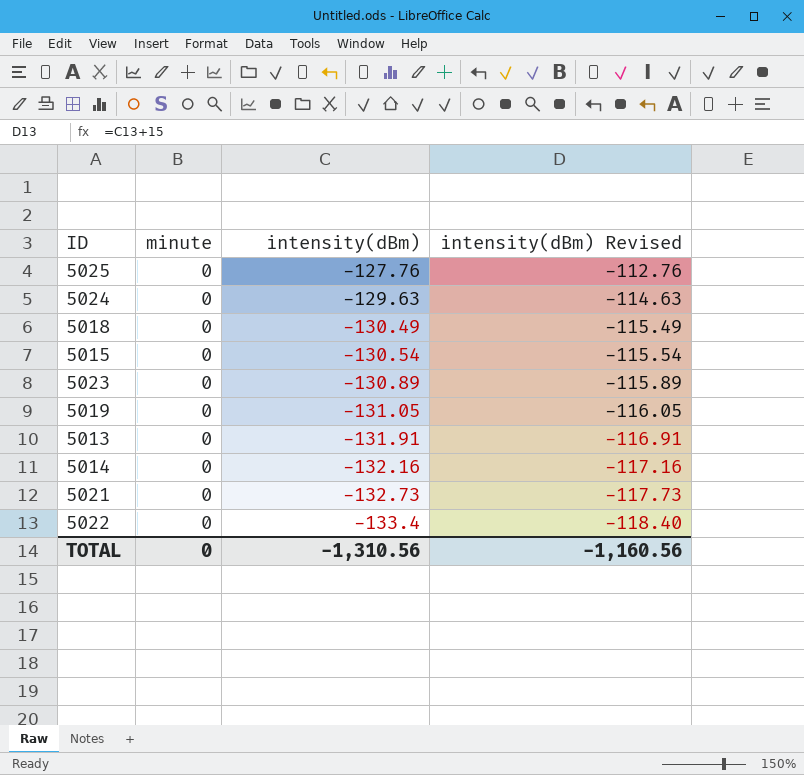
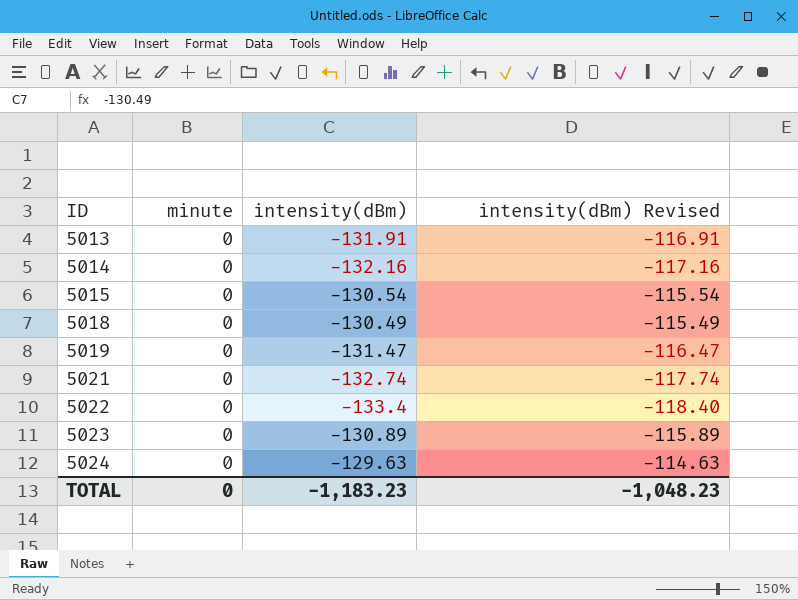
row order: intensity(dBm) descending -> ID ascending
row 5025: 0 | -127.76 | -112.76 -> none
5019 | intensity(dBm): -131.05 -> -131.47
5019 | intensity(dBm) Revised: -116.05 -> -116.47
5021 | intensity(dBm): -132.73 -> -132.74
5021 | intensity(dBm) Revised: -117.73 -> -117.74
TOTAL | intensity(dBm): -1,310.56 -> -1,183.23
TOTAL | intensity(dBm) Revised: -1,160.56 -> -1,048.23

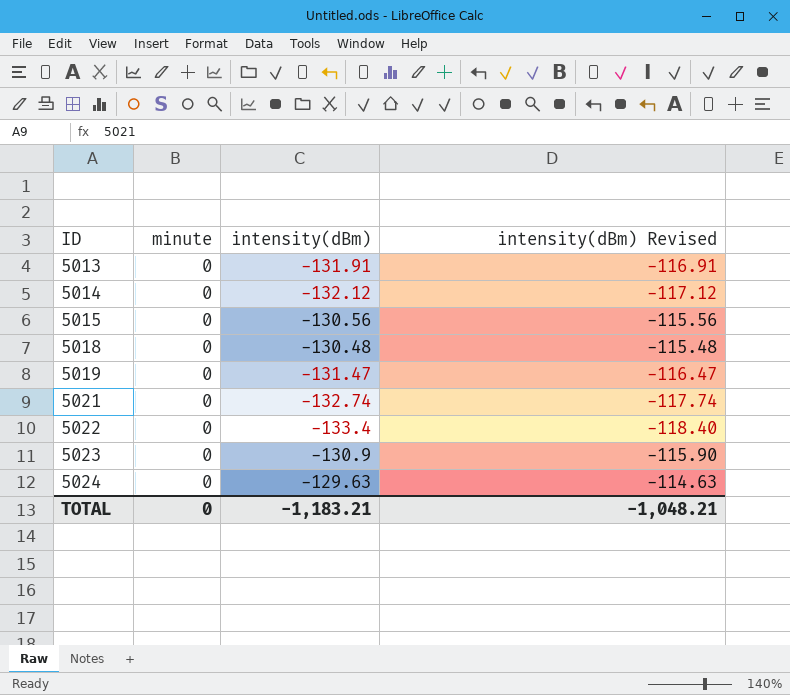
5014 | intensity(dBm): -132.16 -> -132.12
5014 | intensity(dBm) Revised: -117.16 -> -117.12
5015 | intensity(dBm): -130.54 -> -130.56
5015 | intensity(dBm) Revised: -115.54 -> -115.56
5018 | intensity(dBm): -130.49 -> -130.48
5018 | intensity(dBm) Revised: -115.49 -> -115.48
5023 | intensity(dBm): -130.89 -> -130.9
5023 | intensity(dBm) Revised: -115.89 -> -115.90
TOTAL | intensity(dBm): -1,183.23 -> -1,183.21
TOTAL | intensity(dBm) Revised: -1,048.23 -> -1,048.21

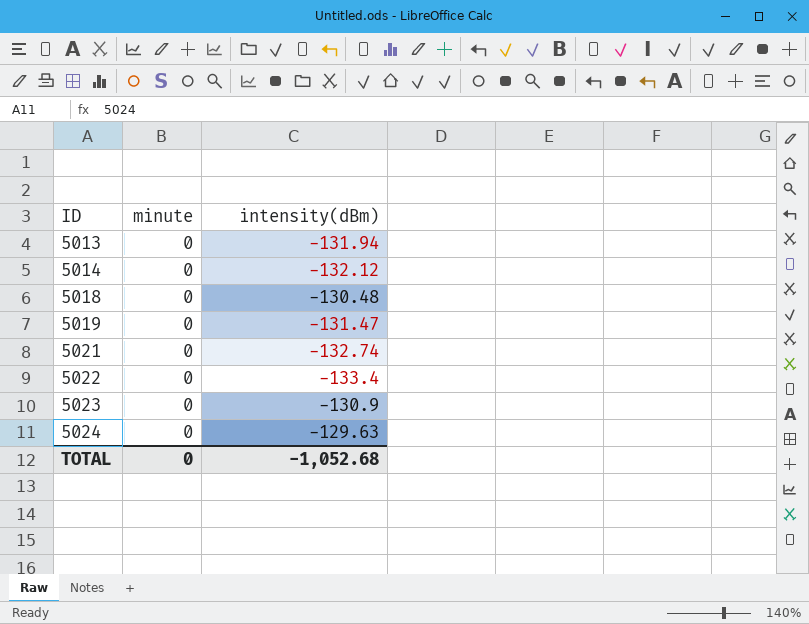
column intensity(dBm) Revised | formula: [intensity(dBm)] + 15 -> none
row 5015: 0 | -130.56 | -115.56 -> none
5013 | intensity(dBm): -131.91 -> -131.94
TOTAL | intensity(dBm): -1,183.21 -> -1,052.68

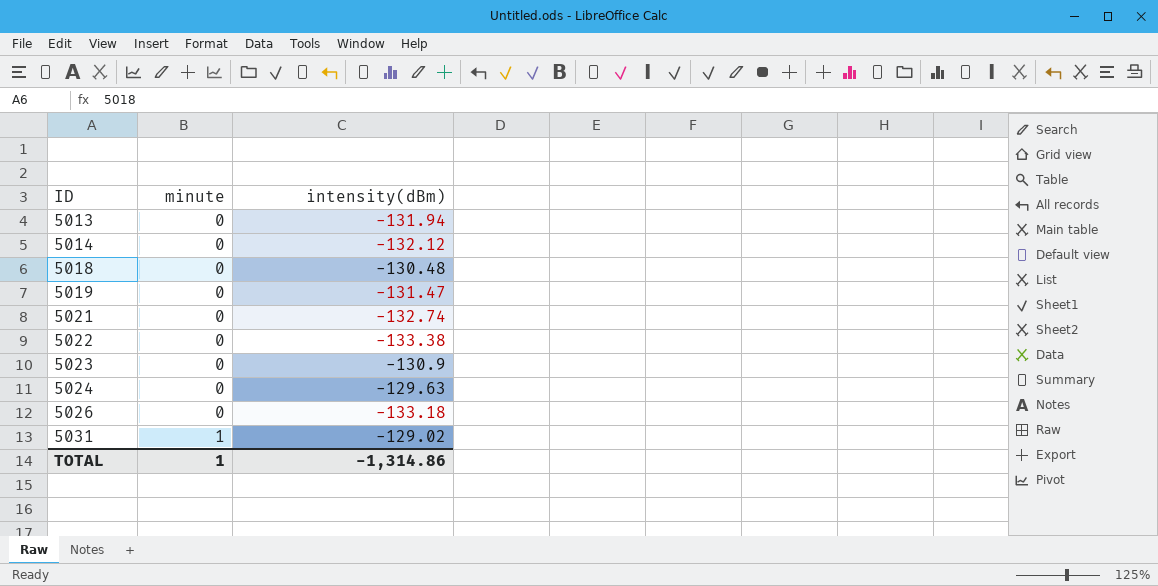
5022 | intensity(dBm): -133.4 -> -133.38
row 5026: none -> 0 | -133.18
row 5031: none -> 1 | -129.02
TOTAL | minute: 0 -> 1
TOTAL | intensity(dBm): -1,052.68 -> -1,314.86

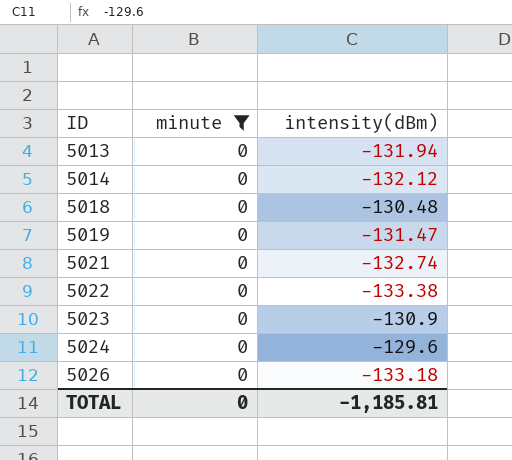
filter: none -> minute = 0
5024 | intensity(dBm): -129.63 -> -129.6
TOTAL | minute: 1 -> 0
TOTAL | intensity(dBm): -1,314.86 -> -1,185.81

